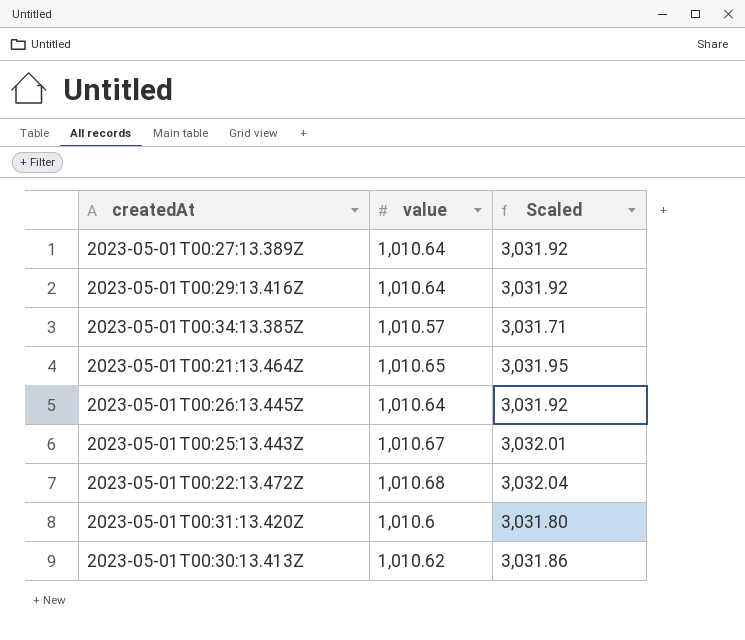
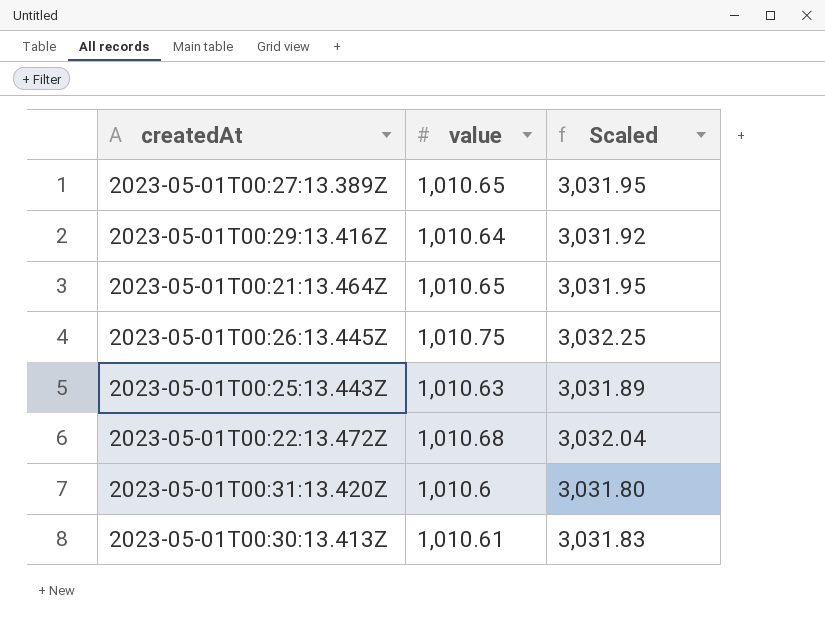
row 2023-05-01T00:34:13.385Z: 1,010.57 | 3,031.71 -> none
2023-05-01T00:27:13.389Z | value: 1,010.64 -> 1,010.65
2023-05-01T00:27:13.389Z | Scaled: 3,031.92 -> 3,031.95
2023-05-01T00:26:13.445Z | value: 1,010.64 -> 1,010.75
2023-05-01T00:26:13.445Z | Scaled: 3,031.92 -> 3,032.25
2023-05-01T00:25:13.443Z | value: 1,010.67 -> 1,010.63
2023-05-01T00:25:13.443Z | Scaled: 3,032.01 -> 3,031.89
2023-05-01T00:30:13.413Z | value: 1,010.62 -> 1,010.61
2023-05-01T00:30:13.413Z | Scaled: 3,031.86 -> 3,031.83

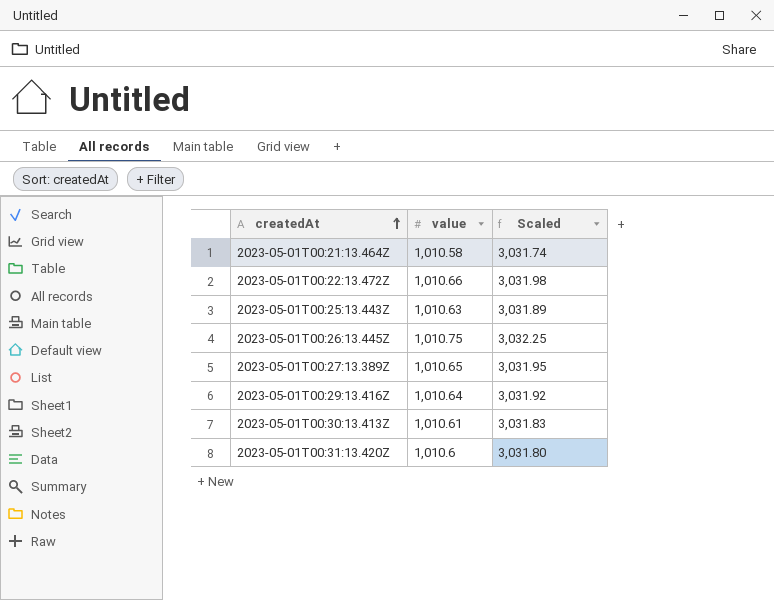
row order: none -> createdAt ascending
2023-05-01T00:21:13.464Z | value: 1,010.65 -> 1,010.58
2023-05-01T00:21:13.464Z | Scaled: 3,031.95 -> 3,031.74
2023-05-01T00:22:13.472Z | value: 1,010.68 -> 1,010.66
2023-05-01T00:22:13.472Z | Scaled: 3,032.04 -> 3,031.98

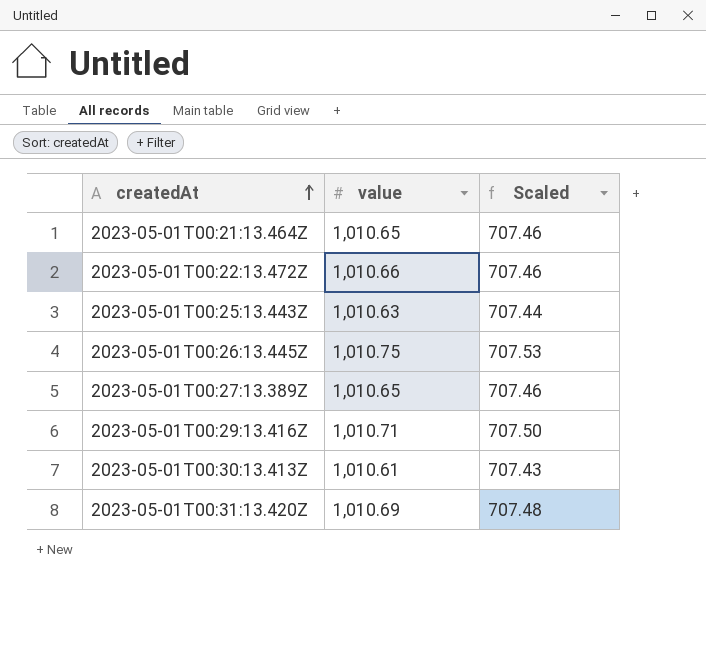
column Scaled | formula: [value] * 3 -> [value] * 0.7
2023-05-01T00:21:13.464Z | value: 1,010.58 -> 1,010.65
2023-05-01T00:29:13.416Z | value: 1,010.64 -> 1,010.71
2023-05-01T00:31:13.420Z | value: 1,010.6 -> 1,010.69

